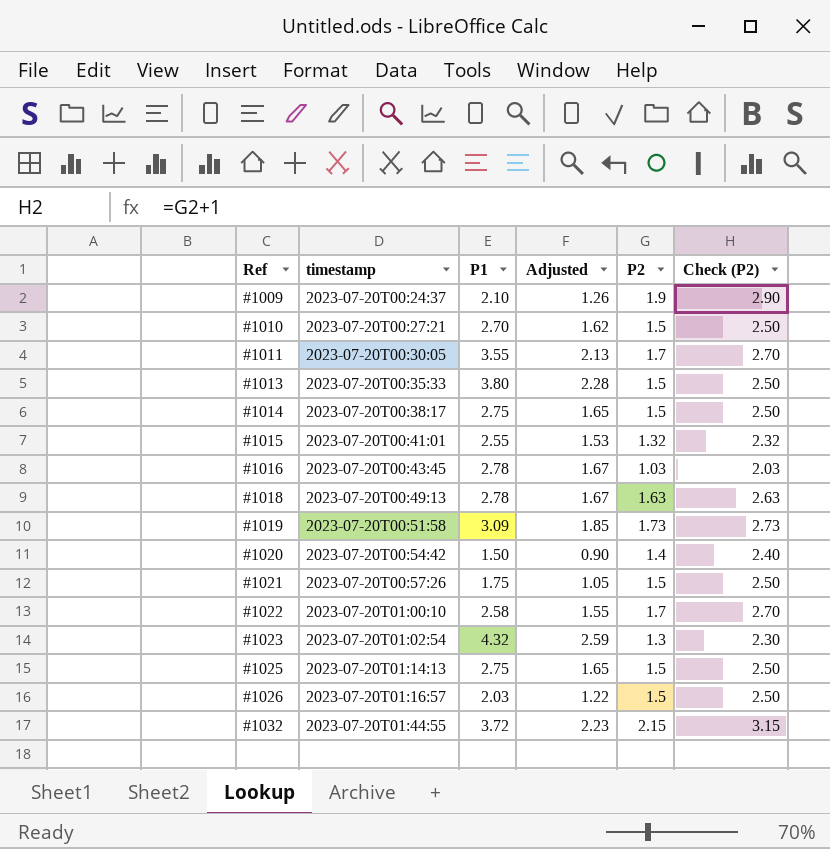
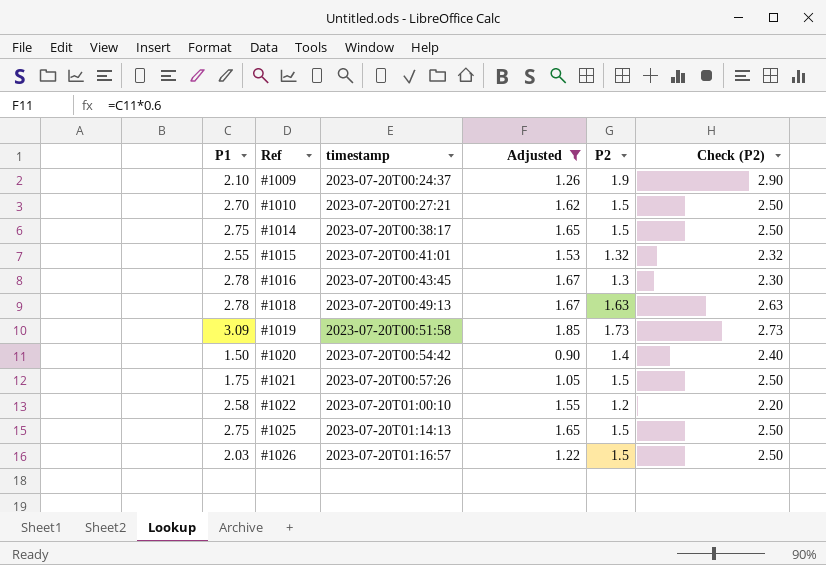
filter: none -> Adjusted <= 1.85
column P1 | position: 3 -> 1
#1016 | P2: 1.03 -> 1.3
#1016 | Check (P2): 2.03 -> 2.30
#1022 | P2: 1.7 -> 1.2
#1022 | Check (P2): 2.70 -> 2.20

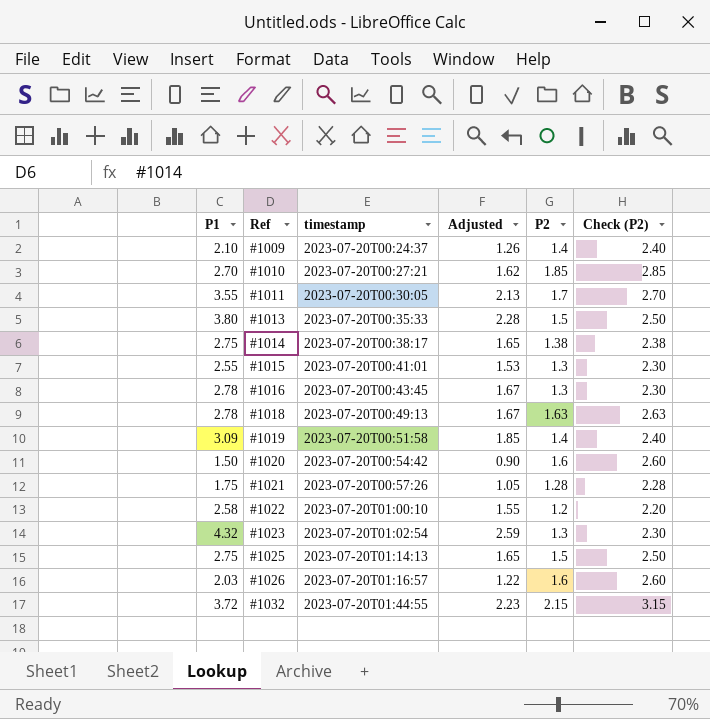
filter: Adjusted <= 1.85 -> none
#1009 | P2: 1.9 -> 1.4
#1009 | Check (P2): 2.90 -> 2.40
#1010 | P2: 1.5 -> 1.85
#1010 | Check (P2): 2.50 -> 2.85
#1014 | P2: 1.5 -> 1.38
#1014 | Check (P2): 2.50 -> 2.38
#1015 | P2: 1.32 -> 1.3
#1015 | Check (P2): 2.32 -> 2.30
#1019 | P2: 1.73 -> 1.4
#1019 | Check (P2): 2.73 -> 2.40
#1020 | P2: 1.4 -> 1.6
#1020 | Check (P2): 2.40 -> 2.60
#1021 | P2: 1.5 -> 1.28
#1021 | Check (P2): 2.50 -> 2.28
#1026 | P2: 1.5 -> 1.6
#1026 | Check (P2): 2.50 -> 2.60

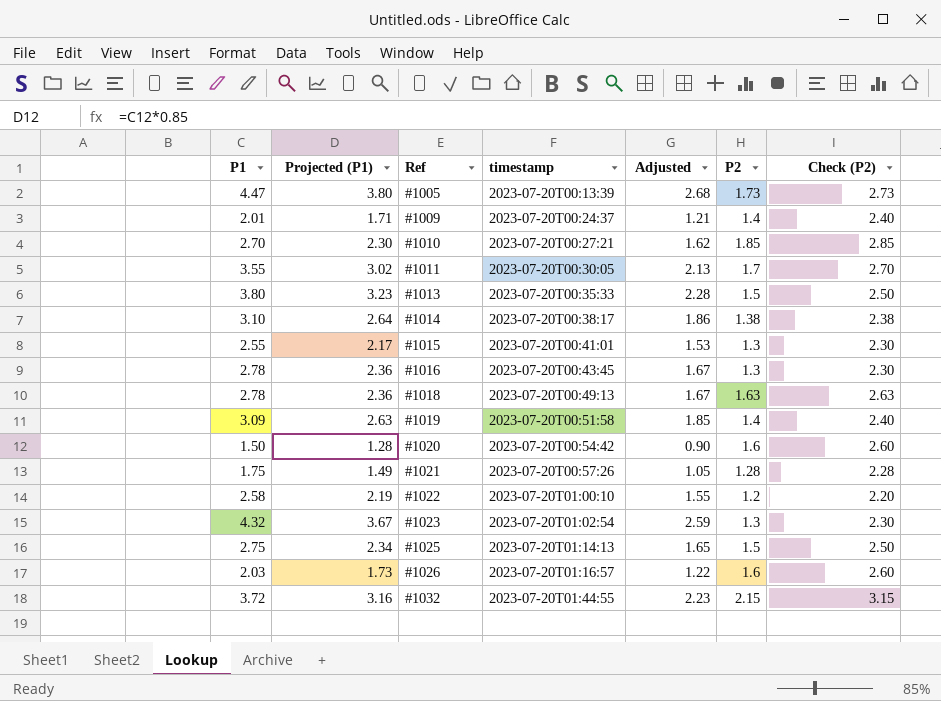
column Projected (P1) | formula: none -> [P1] * 0.85
row #1005: none -> 4.47 | 3.80 | 2023-07-20T00:13:39 | 2.68 | 1.73 | 2.73
#1009 | P1: 2.10 -> 2.01
#1009 | Adjusted: 1.26 -> 1.21
#1014 | P1: 2.75 -> 3.10
#1014 | Adjusted: 1.65 -> 1.86

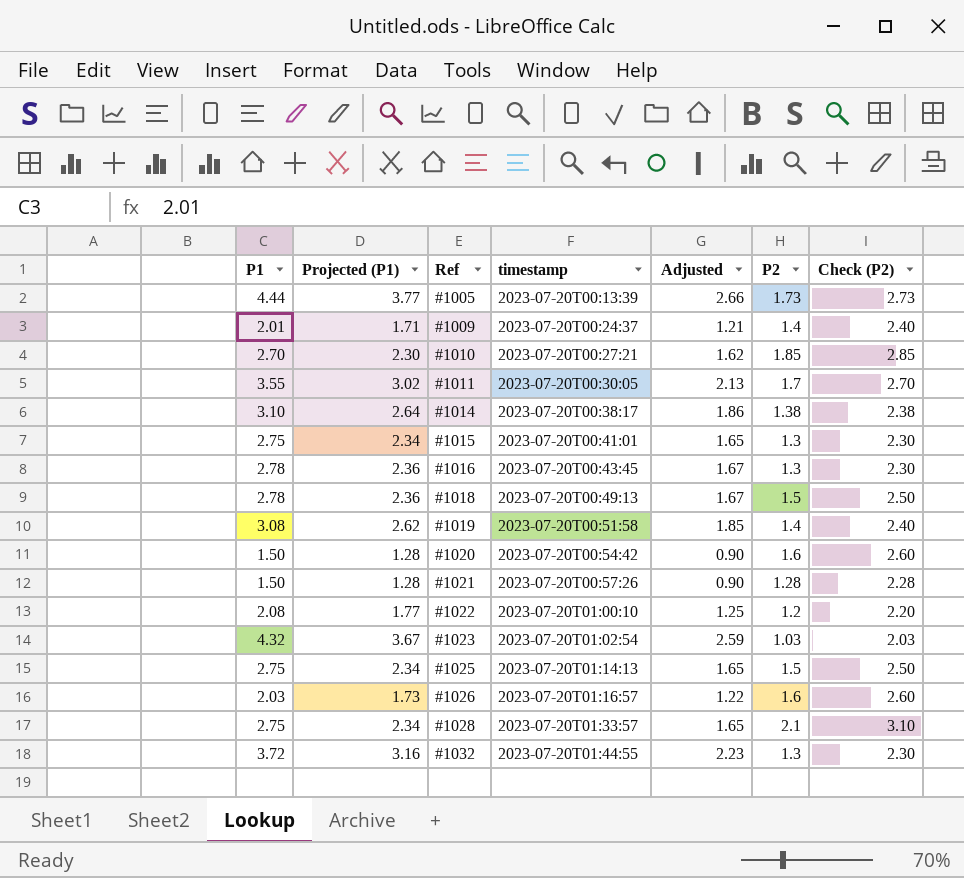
row #1013: 3.80 | 3.23 | 2023-07-20T00:35:33 | 2.28 | 1.5 | 2.50 -> none
#1005 | P1: 4.47 -> 4.44
#1005 | Projected (P1): 3.80 -> 3.77
#1005 | Adjusted: 2.68 -> 2.66
#1015 | P1: 2.55 -> 2.75
#1015 | Projected (P1): 2.17 -> 2.34
#1015 | Adjusted: 1.53 -> 1.65
#1018 | P2: 1.63 -> 1.5
#1018 | Check (P2): 2.63 -> 2.50
#1019 | P1: 3.09 -> 3.08
#1019 | Projected (P1): 2.63 -> 2.62
#1021 | P1: 1.75 -> 1.50
#1021 | Projected (P1): 1.49 -> 1.28
#1021 | Adjusted: 1.05 -> 0.90
#1022 | P1: 2.58 -> 2.08
#1022 | Projected (P1): 2.19 -> 1.77
#1022 | Adjusted: 1.55 -> 1.25
#1023 | P2: 1.3 -> 1.03
#1023 | Check (P2): 2.30 -> 2.03
row #1028: none -> 2.75 | 2.34 | 2023-07-20T01:33:57 | 1.65 | 2.1 | 3.10
#1032 | P2: 2.15 -> 1.3
#1032 | Check (P2): 3.15 -> 2.30

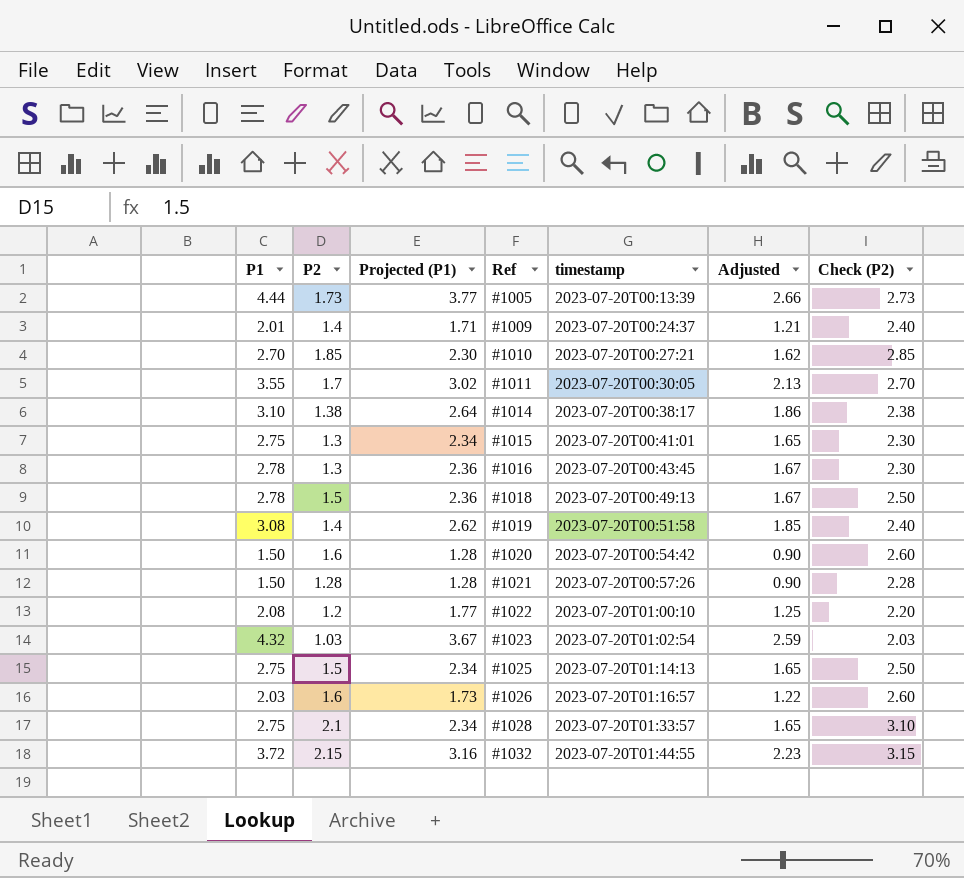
column P2 | position: 6 -> 2
#1032 | P2: 1.3 -> 2.15
#1032 | Check (P2): 2.30 -> 3.15

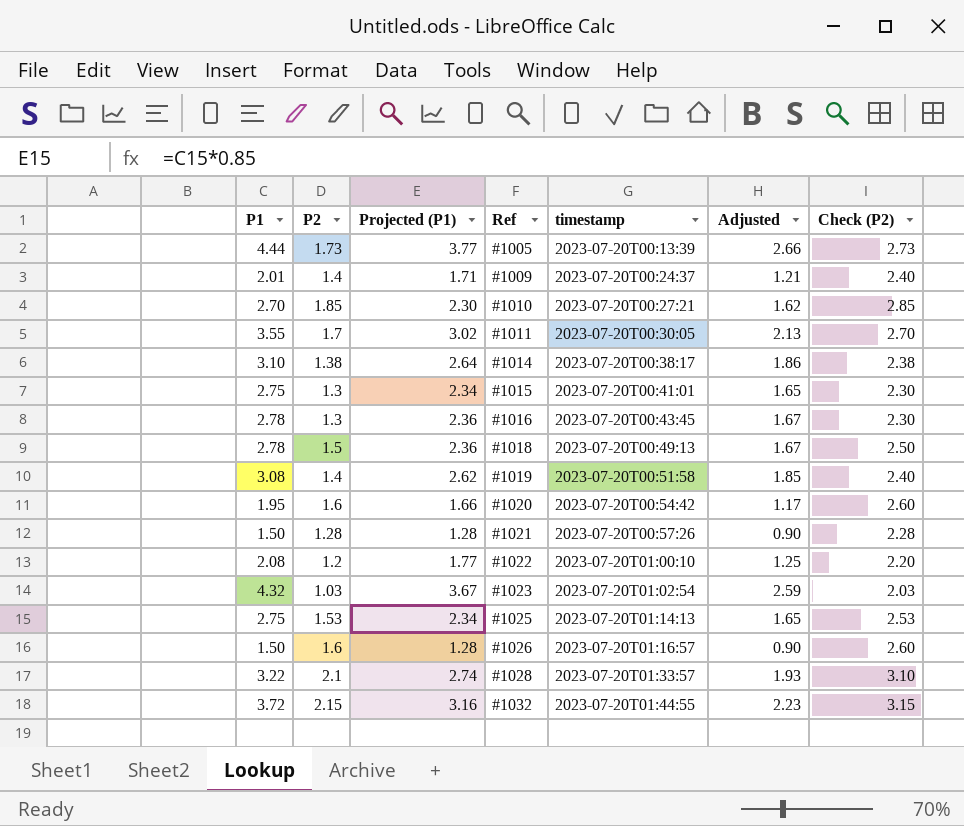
#1020 | P1: 1.50 -> 1.95
#1020 | Projected (P1): 1.28 -> 1.66
#1020 | Adjusted: 0.90 -> 1.17
#1025 | P2: 1.5 -> 1.53
#1025 | Check (P2): 2.50 -> 2.53
#1026 | P1: 2.03 -> 1.50
#1026 | Projected (P1): 1.73 -> 1.28
#1026 | Adjusted: 1.22 -> 0.90
#1028 | P1: 2.75 -> 3.22
#1028 | Projected (P1): 2.34 -> 2.74
#1028 | Adjusted: 1.65 -> 1.93

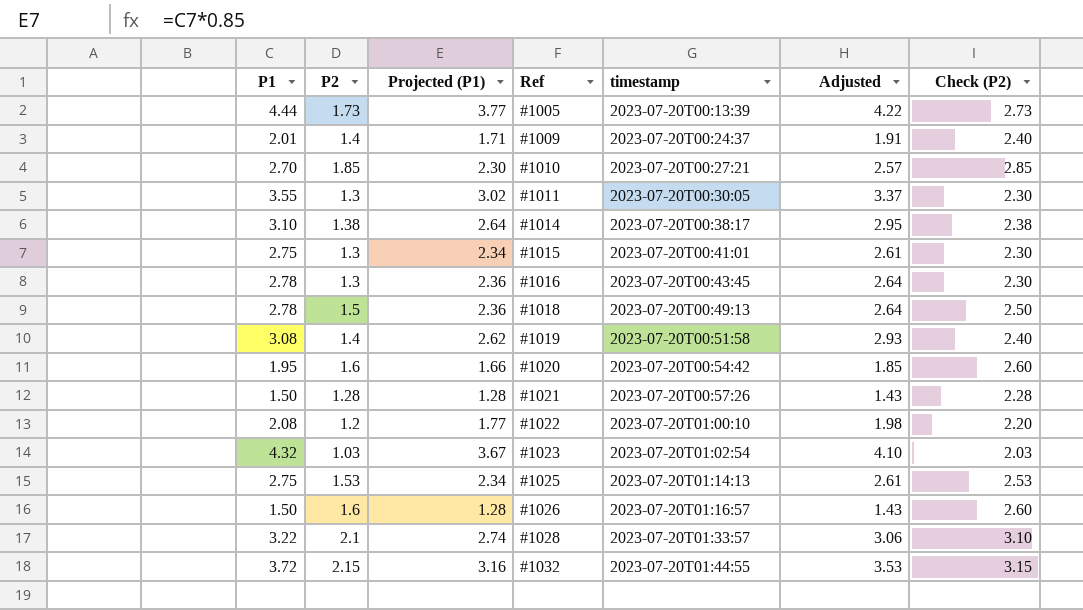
column Adjusted | formula: [P1] * 0.6 -> [P1] * 0.95
#1011 | P2: 1.7 -> 1.3
#1011 | Check (P2): 2.70 -> 2.30

